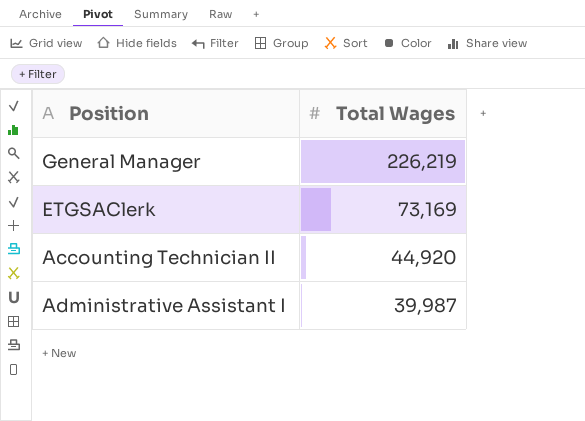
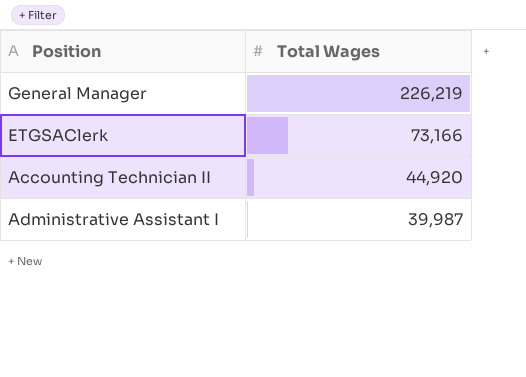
ETGSAClerk | Total Wages: 73,169 -> 73,166

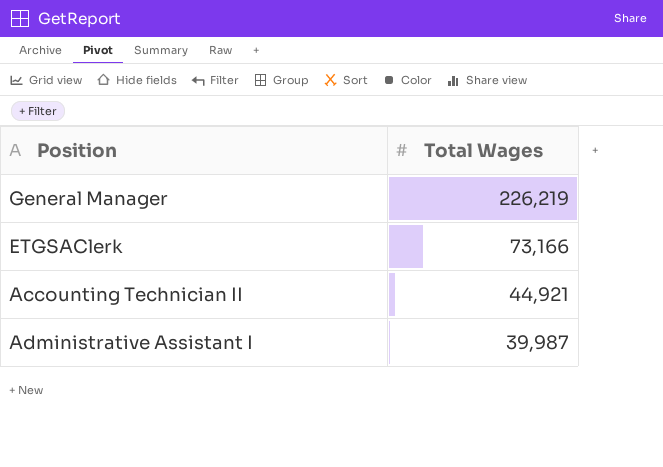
Accounting Technician II | Total Wages: 44,920 -> 44,921

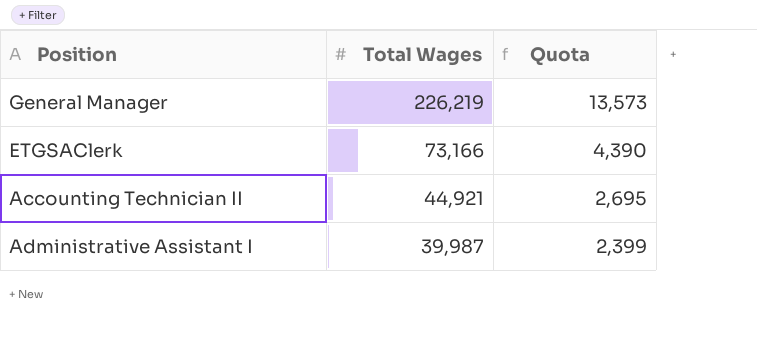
column Quota | formula: none -> [Total Wages] * 0.06

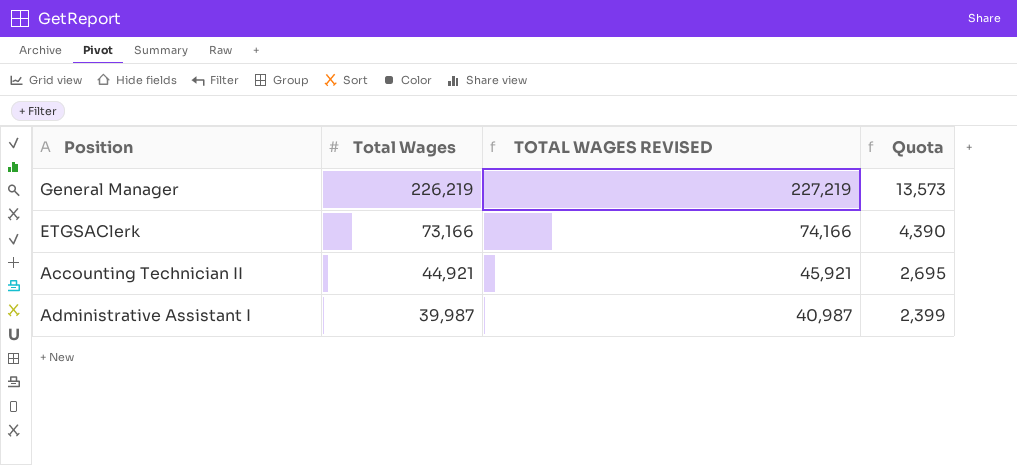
column TOTAL WAGES REVISED | formula: none -> [Total Wages] + 1000

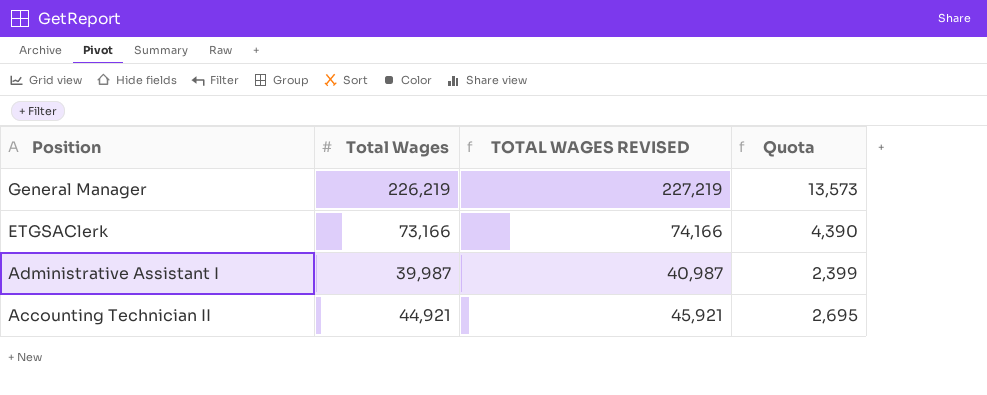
row order: Total Wages descending -> Position descending

